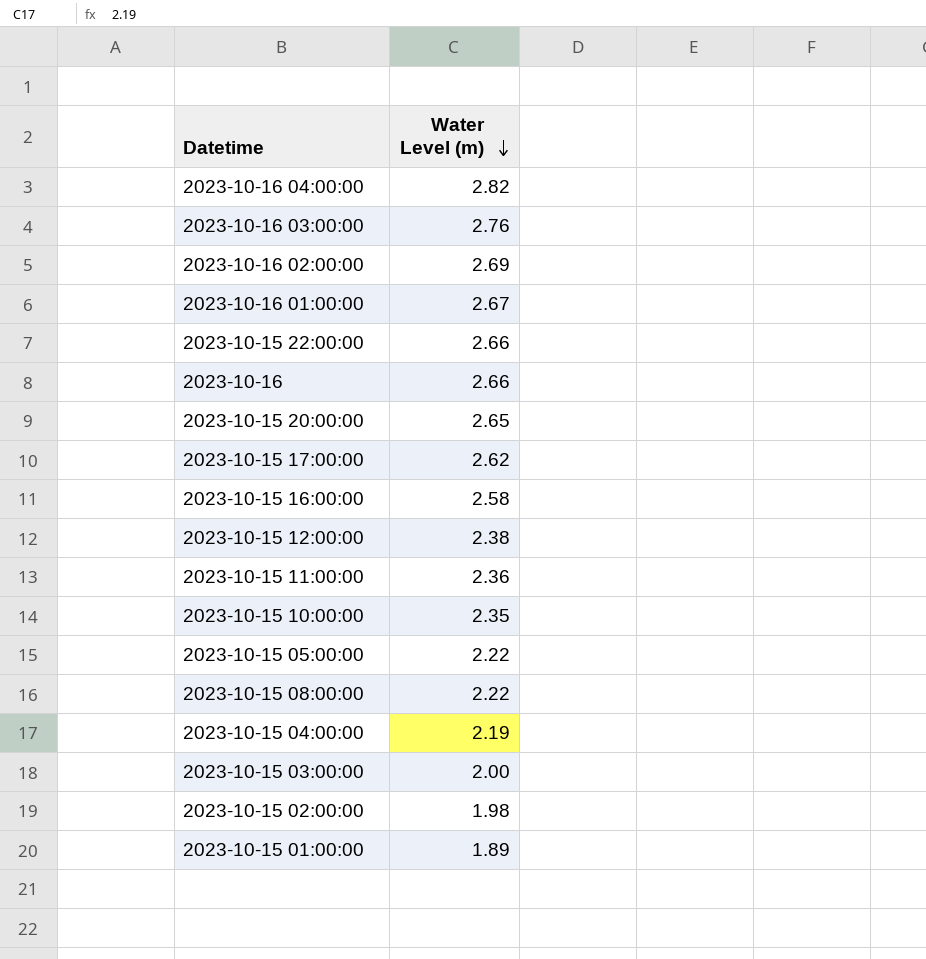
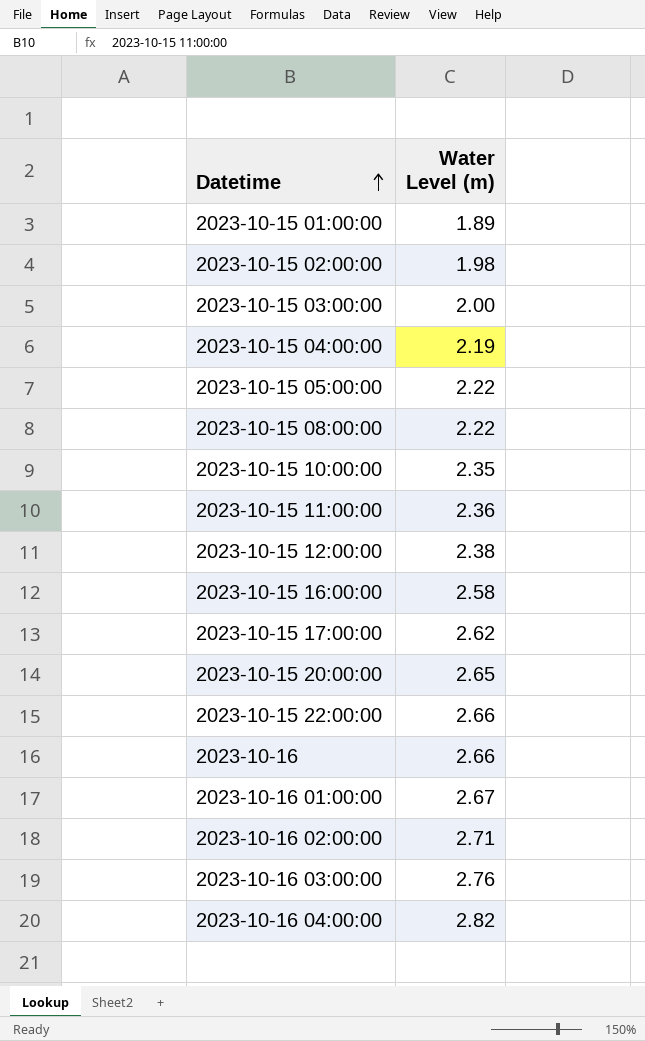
row order: Water Level (m) descending -> Datetime ascending
2023-10-16 02:00:00 | Water Level (m): 2.69 -> 2.71

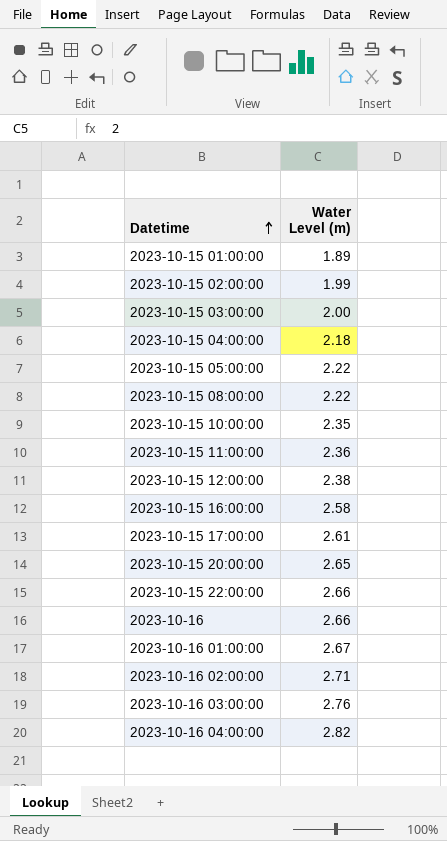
2023-10-15 02:00:00 | Water Level (m): 1.98 -> 1.99
2023-10-15 04:00:00 | Water Level (m): 2.19 -> 2.18
2023-10-15 17:00:00 | Water Level (m): 2.62 -> 2.61

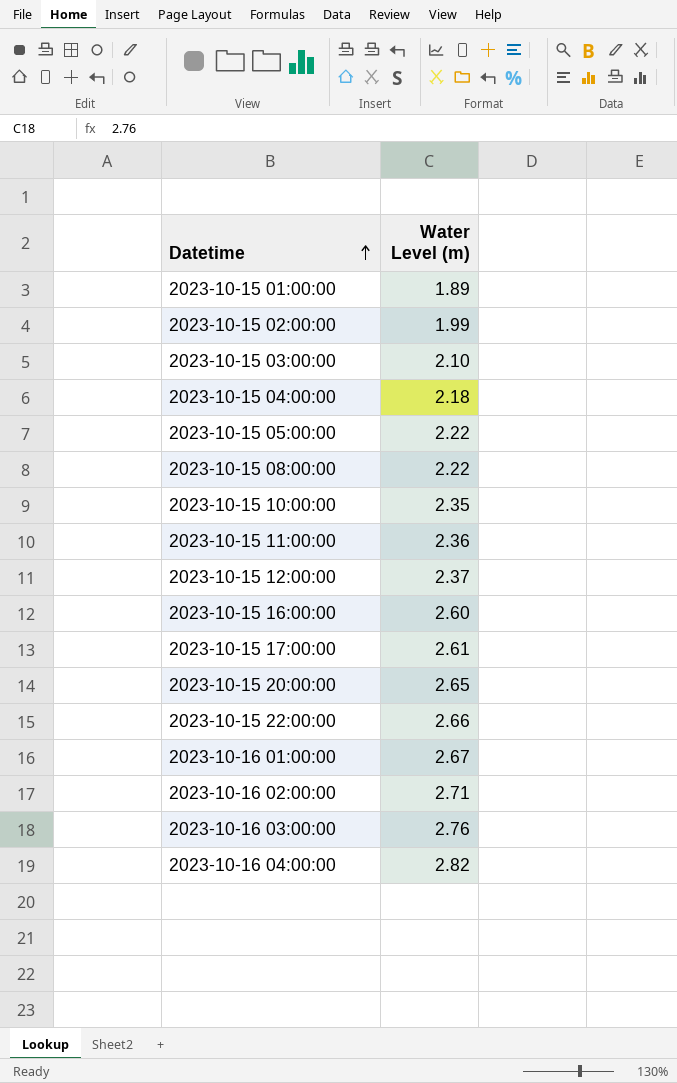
row 2023-10-16: 2.66 -> none
2023-10-15 03:00:00 | Water Level (m): 2.00 -> 2.10
2023-10-15 12:00:00 | Water Level (m): 2.38 -> 2.37
2023-10-15 16:00:00 | Water Level (m): 2.58 -> 2.60

